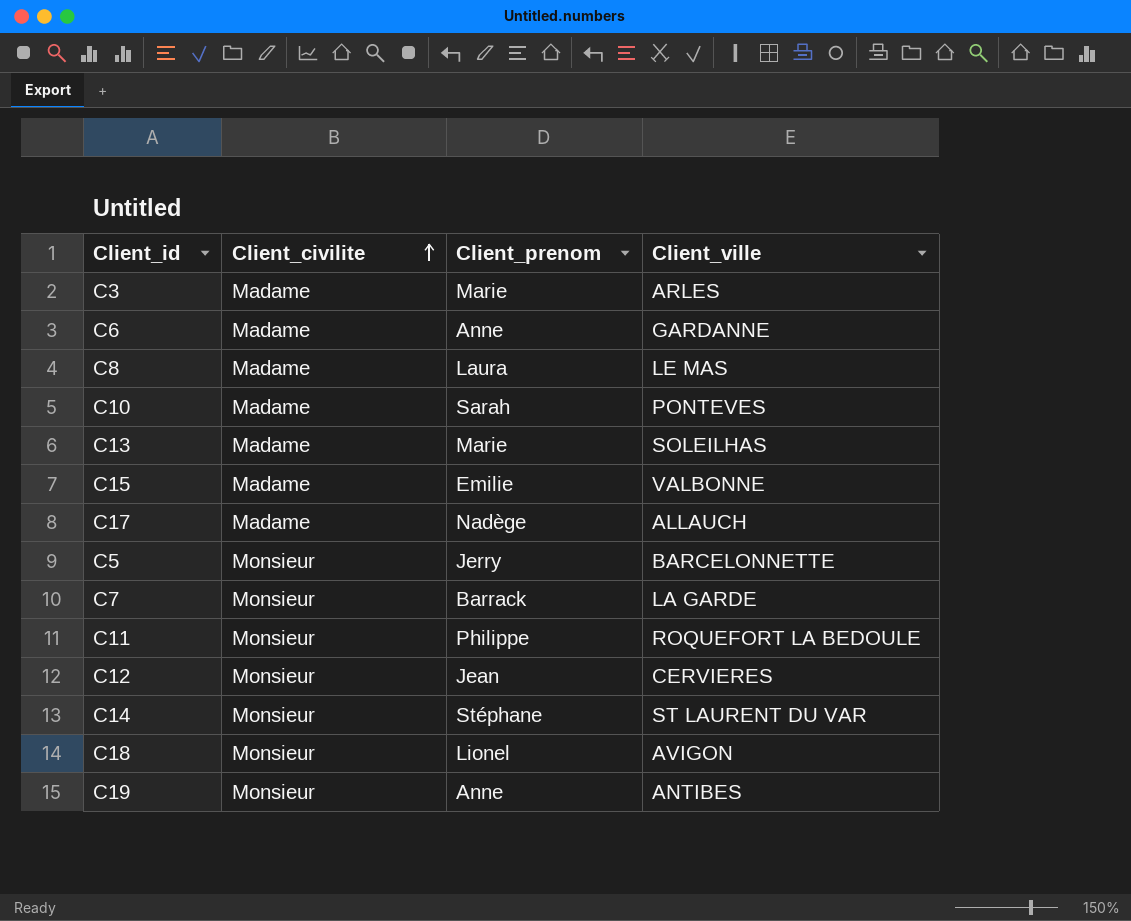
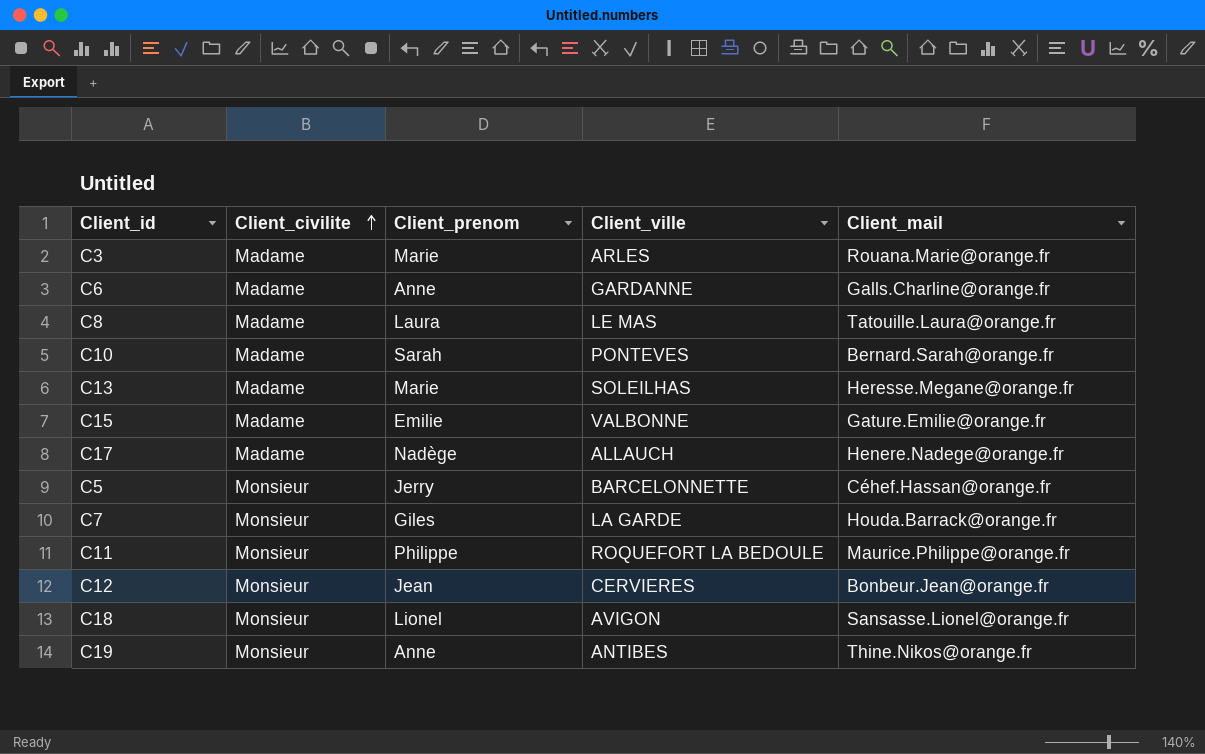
column Client_mail | position: none -> 5
row C14: Monsieur | Stéphane | ST LAURENT DU VAR -> none
C7 | Client_prenom: Barrack -> Giles

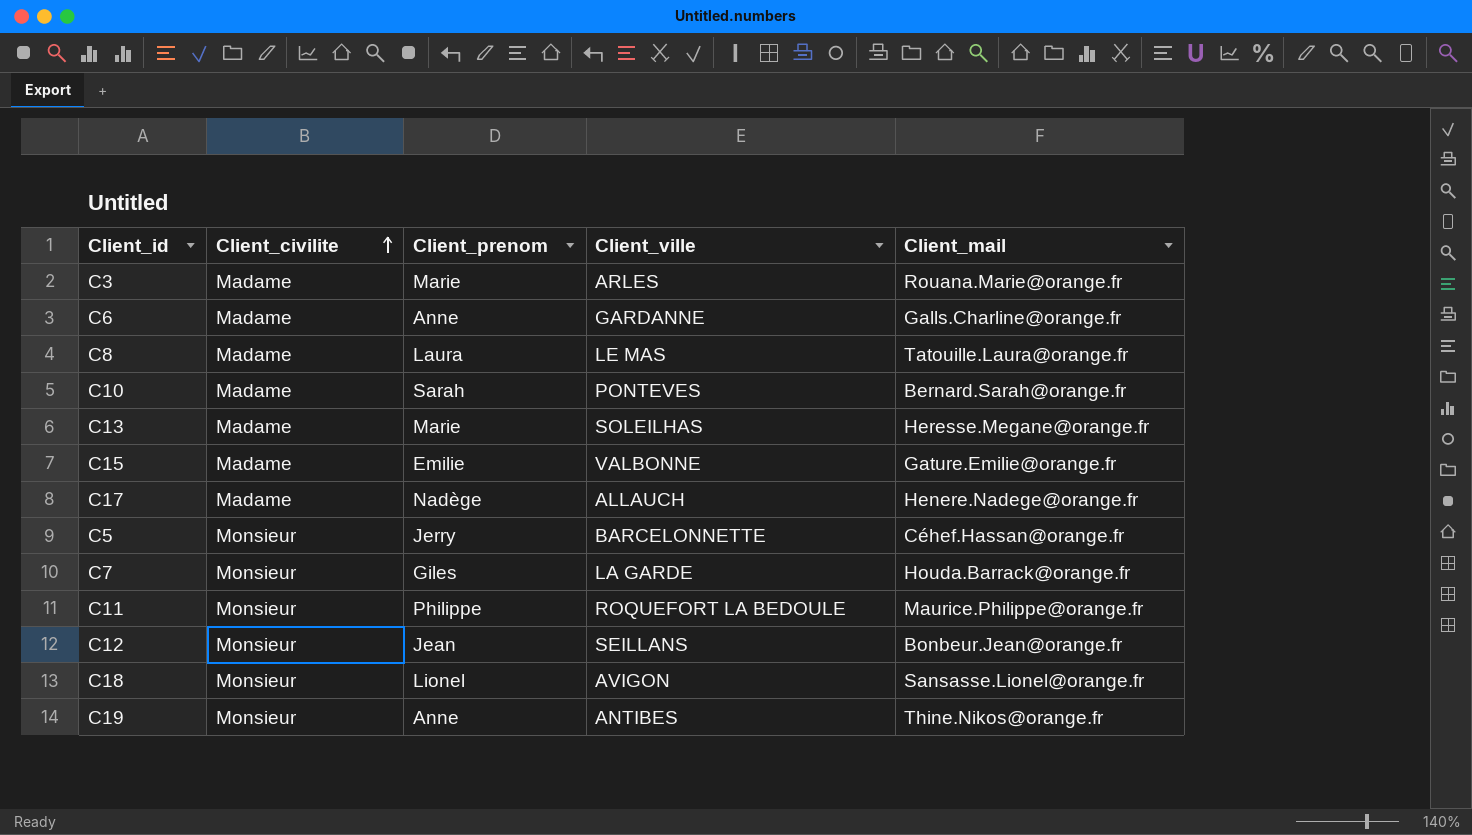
C12 | Client_ville: CERVIERES -> SEILLANS

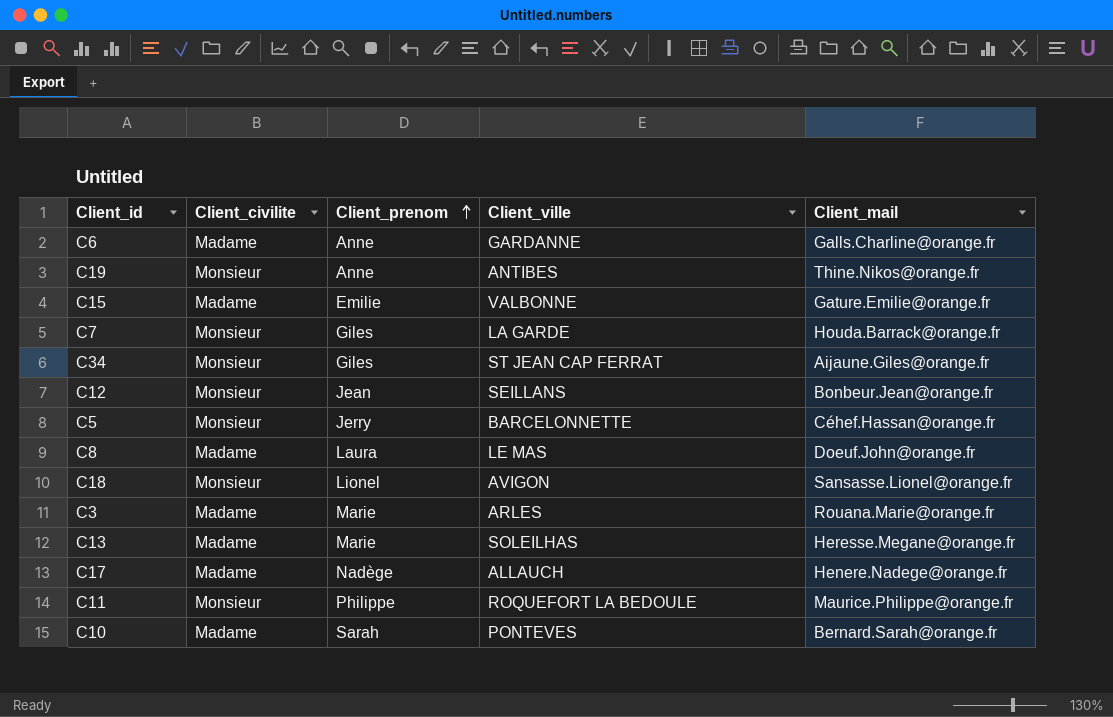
row order: Client_civilite ascending -> Client_prenom ascending
row C34: none -> Monsieur | Giles | ST JEAN CAP FERRAT | Aijaune.Giles@orange.fr
C8 | Client_mail: Tatouille.Laura@orange.fr -> Doeuf.John@orange.fr

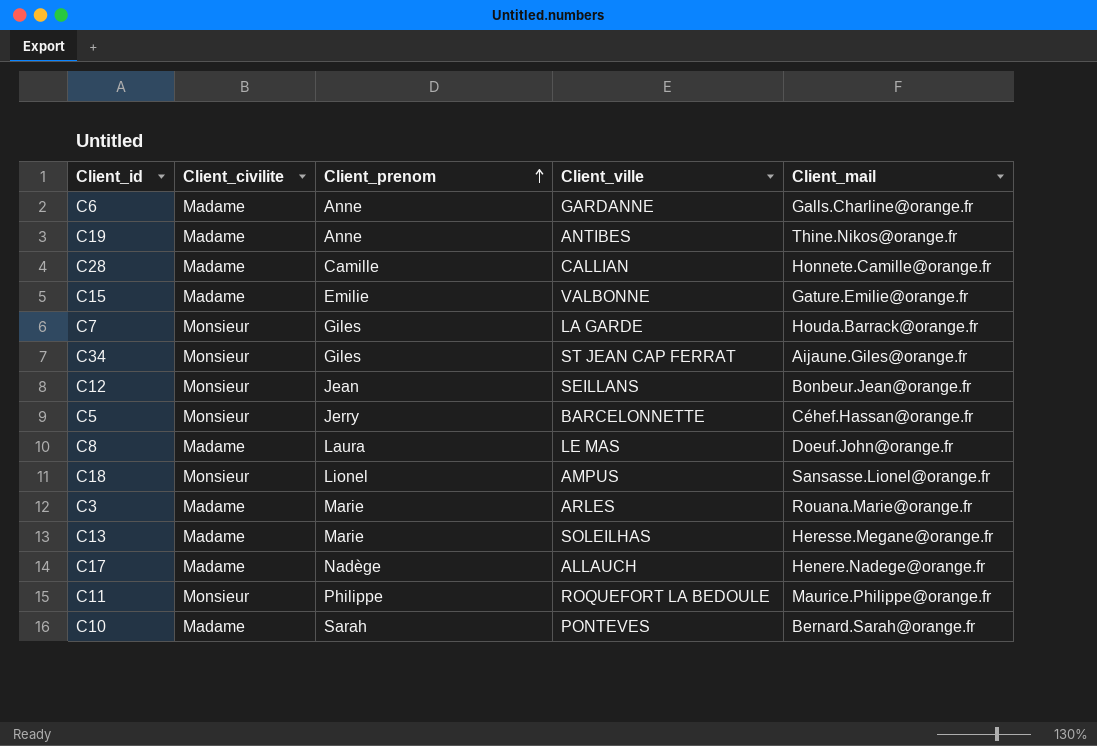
C19 | Client_civilite: Monsieur -> Madame
row C28: none -> Madame | Camille | CALLIAN | Honnete.Camille@orange.fr
C18 | Client_ville: AVIGON -> AMPUS

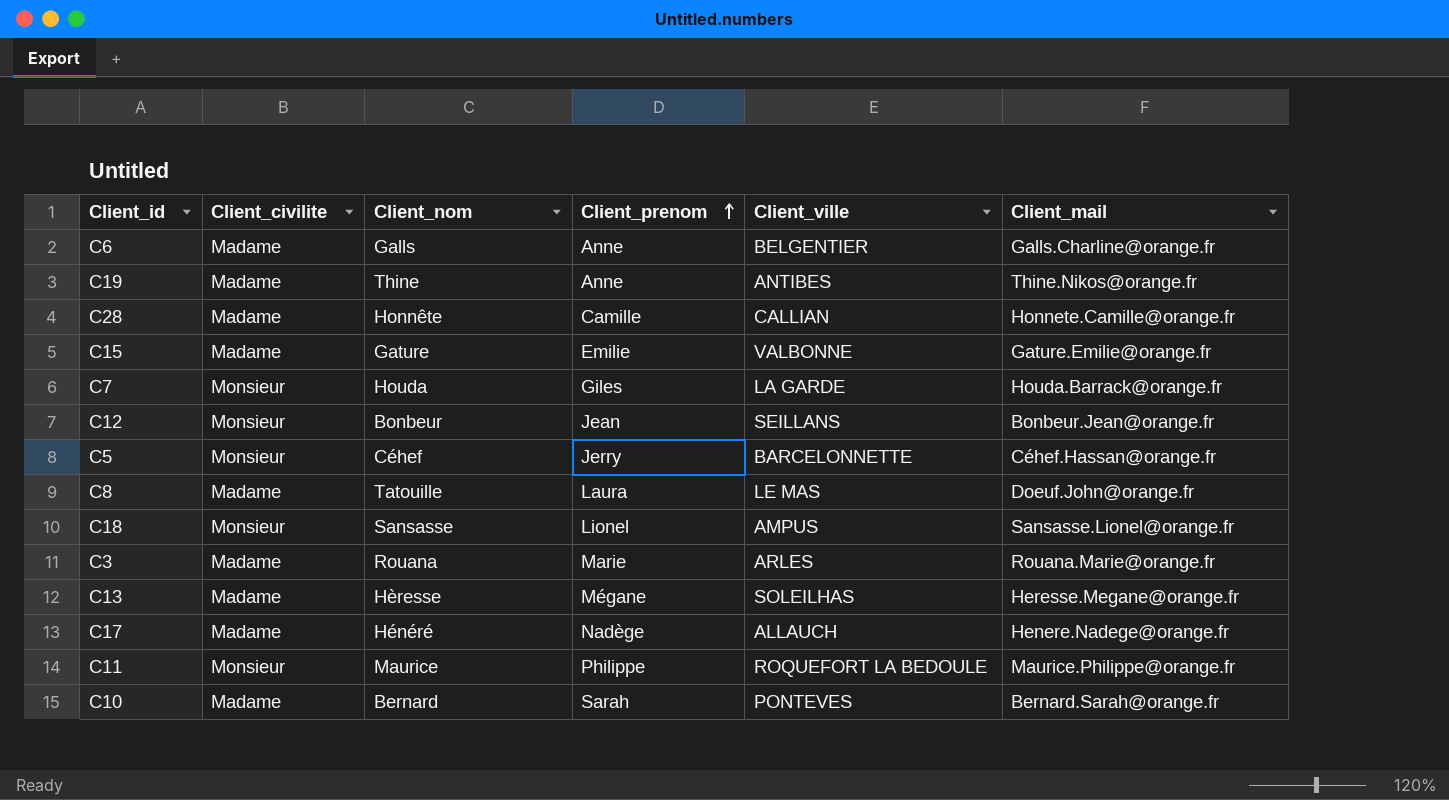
column Client_nom | position: none -> 3
row C34: Monsieur | Giles | ST JEAN CAP FERRAT | Aijaune.Giles@orange.fr -> none
C6 | Client_ville: GARDANNE -> BELGENTIER
C13 | Client_prenom: Marie -> Mégane

